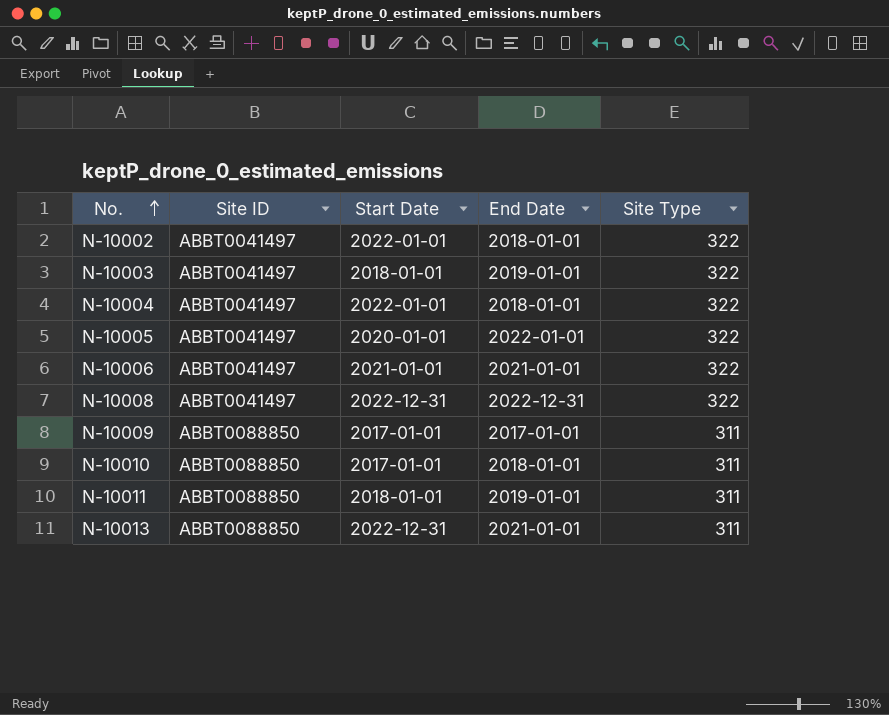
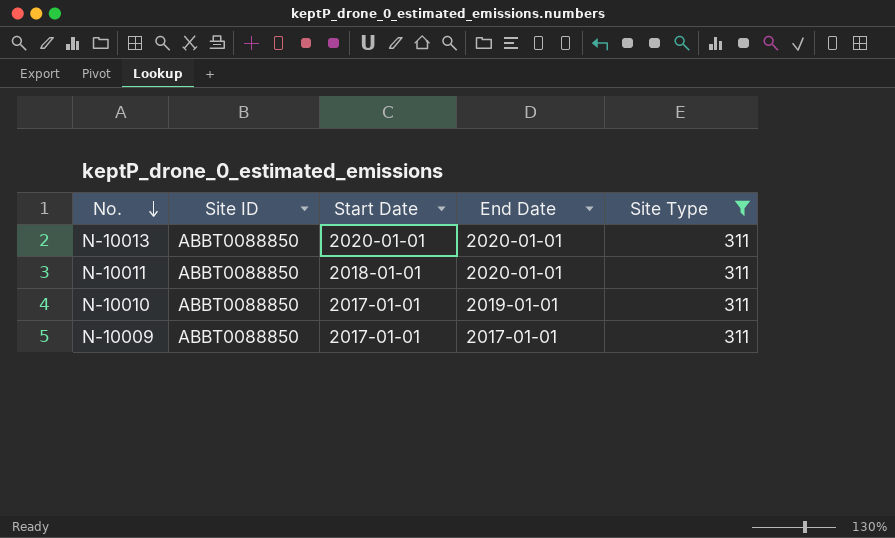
filter: none -> Site Type = 311
row order: No. ascending -> No. descending
N-10013 | Start Date: 2022-12-31 -> 2020-01-01
N-10013 | End Date: 2021-01-01 -> 2020-01-01
N-10011 | End Date: 2019-01-01 -> 2020-01-01
N-10010 | End Date: 2018-01-01 -> 2019-01-01

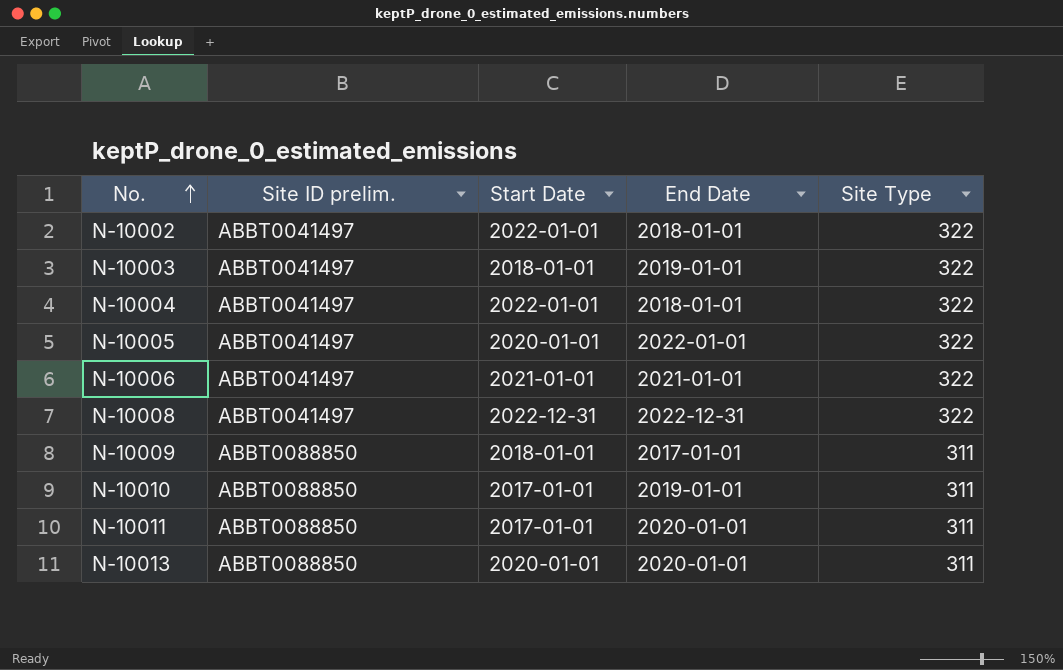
filter: Site Type = 311 -> none
row order: No. descending -> No. ascending
column name: Site ID -> Site ID prelim.
N-10009 | Start Date: 2017-01-01 -> 2018-01-01
N-10011 | Start Date: 2018-01-01 -> 2017-01-01

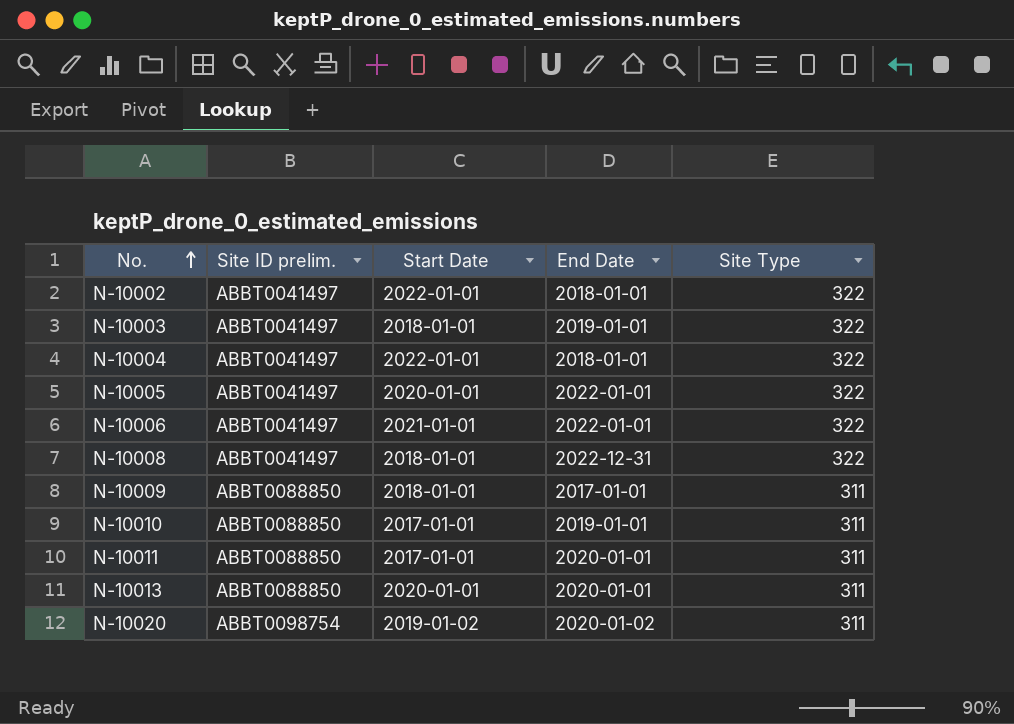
N-10006 | End Date: 2021-01-01 -> 2022-01-01
N-10008 | Start Date: 2022-12-31 -> 2018-01-01
row N-10020: none -> ABBT0098754 | 2019-01-02 | 2020-01-02 | 311

